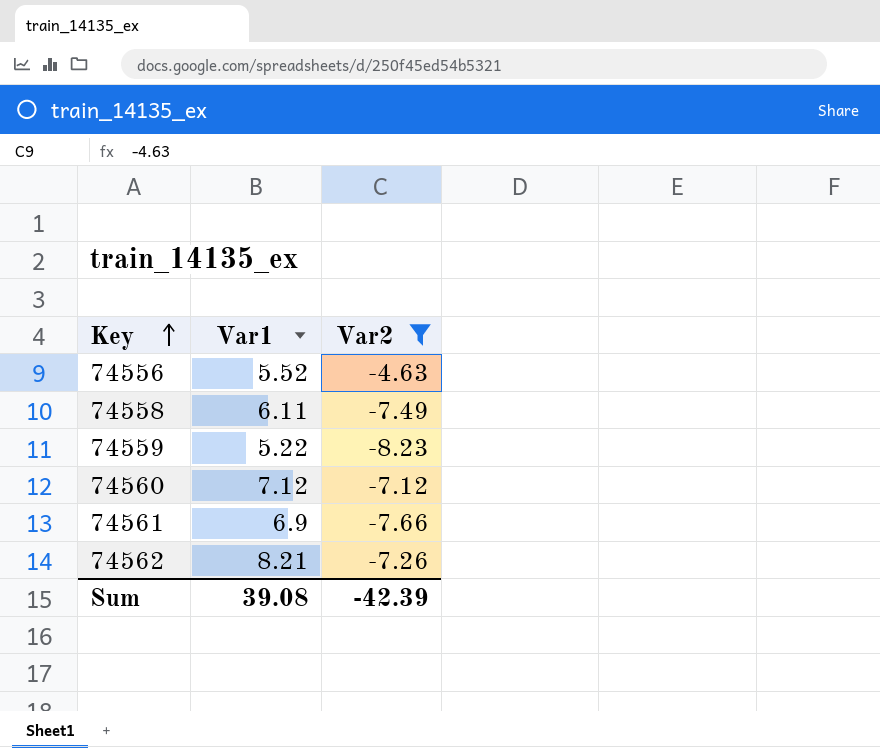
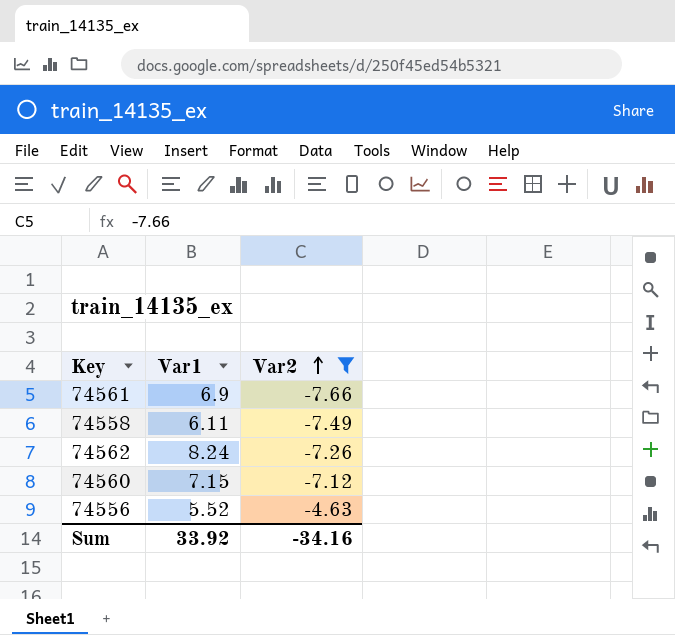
row order: Key ascending -> Var2 ascending
row 74559: 5.22 | -8.23 -> none
74562 | Var1: 8.21 -> 8.24
74560 | Var1: 7.12 -> 7.15
Sum | Var1: 39.08 -> 33.92
Sum | Var2: -42.39 -> -34.16

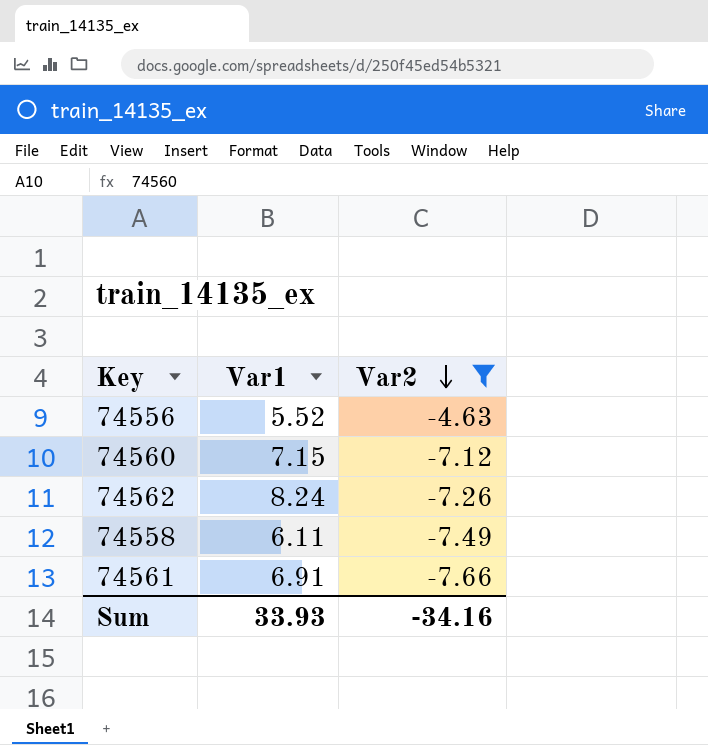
row order: Var2 ascending -> Var2 descending
74561 | Var1: 6.9 -> 6.91
Sum | Var1: 33.92 -> 33.93

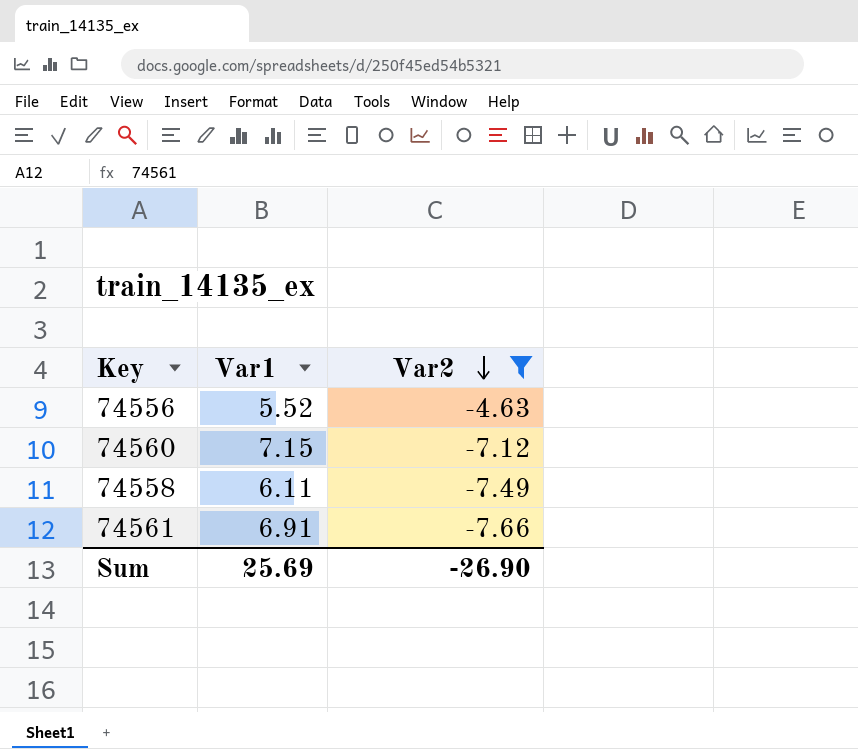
row 74562: 8.24 | -7.26 -> none
Sum | Var1: 33.93 -> 25.69
Sum | Var2: -34.16 -> -26.90

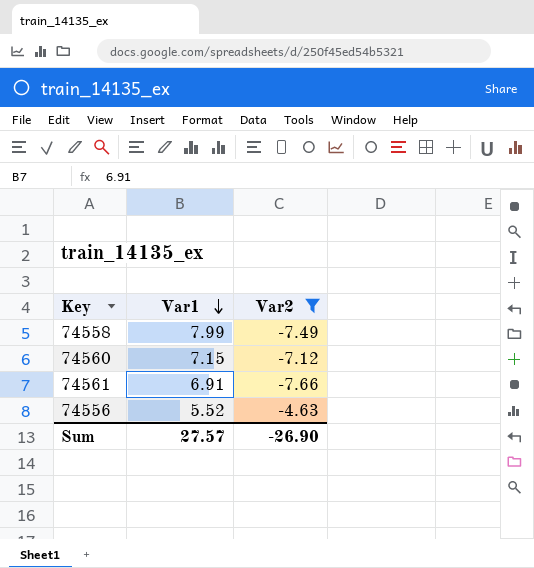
row order: Var2 descending -> Var1 descending
74558 | Var1: 6.11 -> 7.99
Sum | Var1: 25.69 -> 27.57

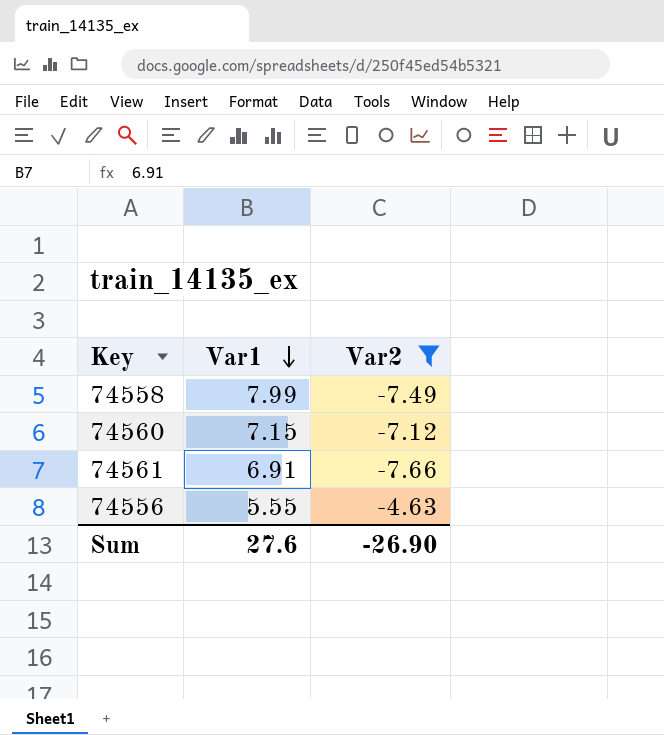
74556 | Var1: 5.52 -> 5.55
Sum | Var1: 27.57 -> 27.6

